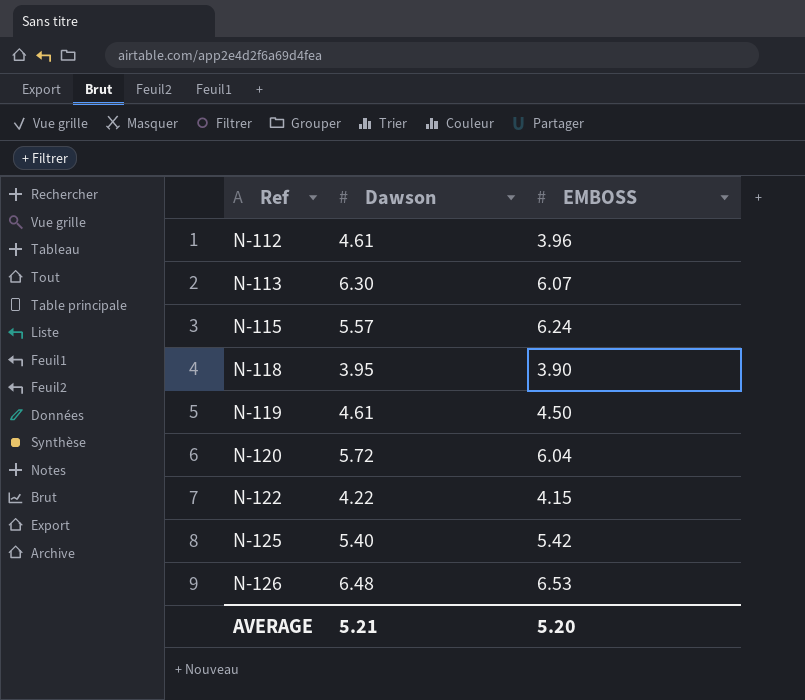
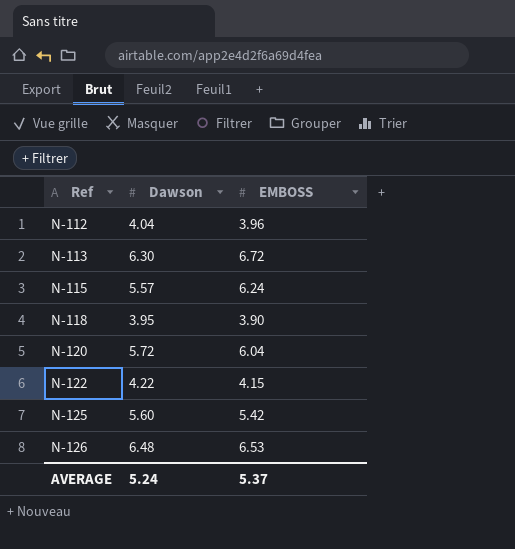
row N-119: 4.61 | 4.50 -> none
N-112 | Dawson: 4.61 -> 4.04
N-113 | EMBOSS: 6.07 -> 6.72
N-125 | Dawson: 5.40 -> 5.60
AVERAGE | Dawson: 5.21 -> 5.24
AVERAGE | EMBOSS: 5.20 -> 5.37

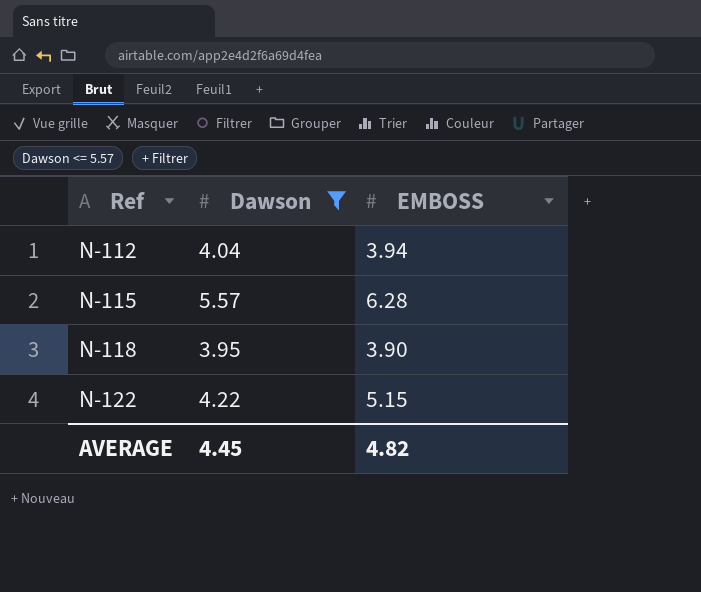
filter: none -> Dawson <= 5.57
N-112 | EMBOSS: 3.96 -> 3.94
N-115 | EMBOSS: 6.24 -> 6.28
N-122 | EMBOSS: 4.15 -> 5.15
AVERAGE | Dawson: 5.24 -> 4.45
AVERAGE | EMBOSS: 5.37 -> 4.82

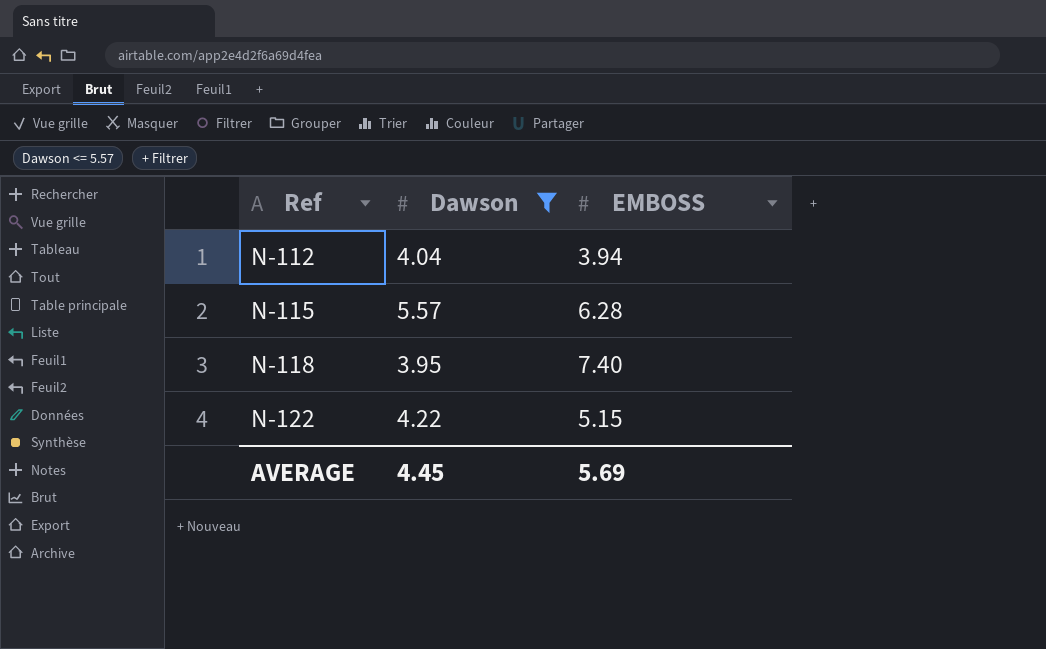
N-118 | EMBOSS: 3.90 -> 7.40
AVERAGE | EMBOSS: 4.82 -> 5.69

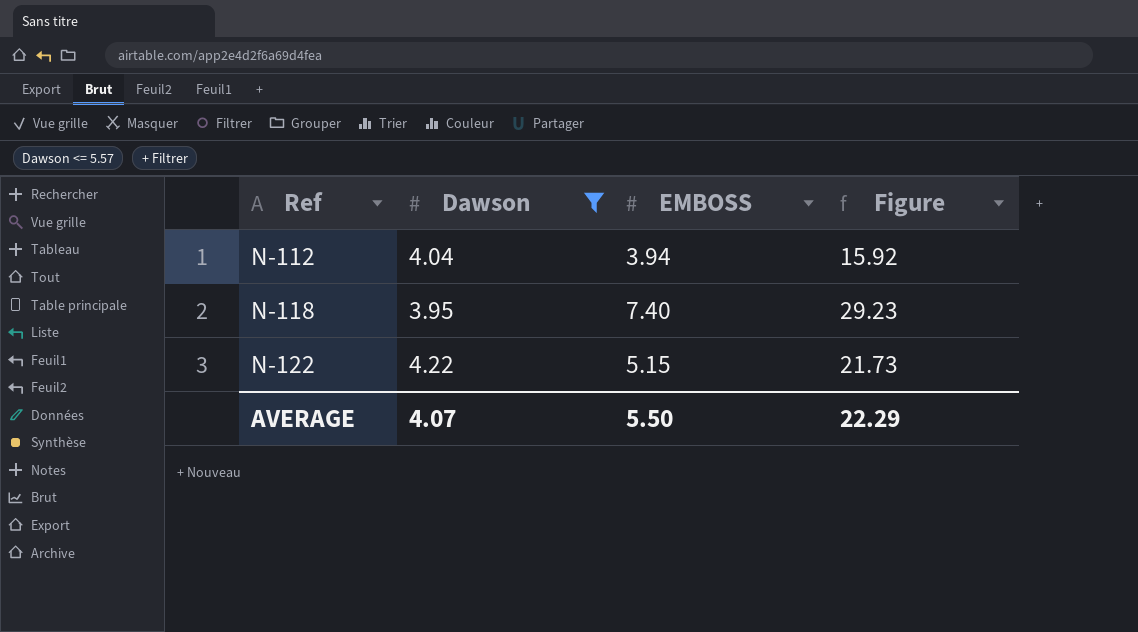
column Figure | formula: none -> [Dawson] * [EMBOSS]
row N-115: 5.57 | 6.28 -> none
AVERAGE | Dawson: 4.45 -> 4.07
AVERAGE | EMBOSS: 5.69 -> 5.50

